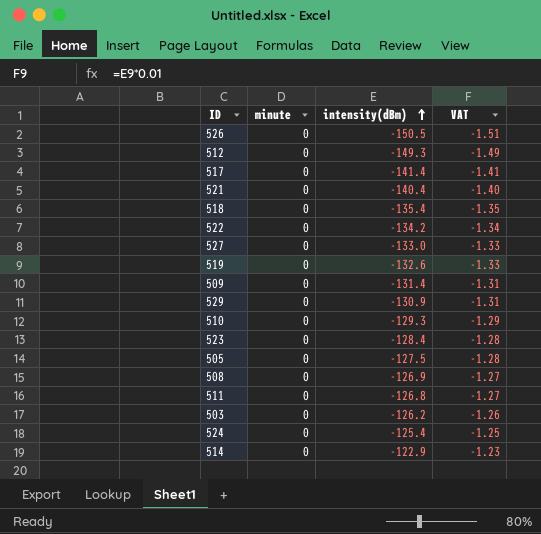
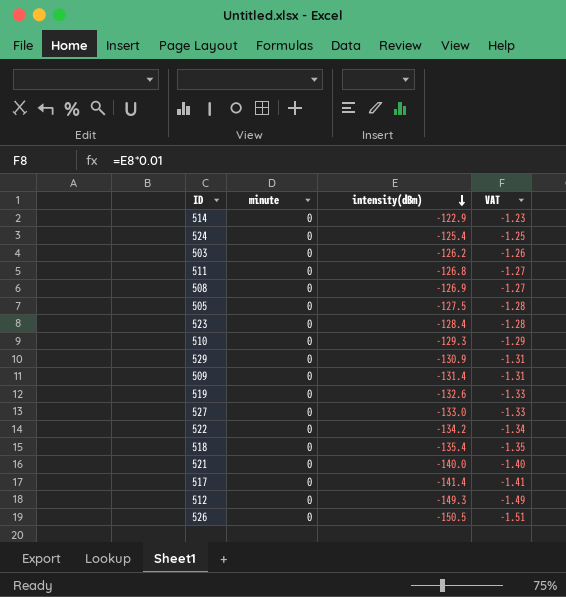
row order: intensity(dBm) ascending -> intensity(dBm) descending
521 | intensity(dBm): -140.4 -> -140.0

